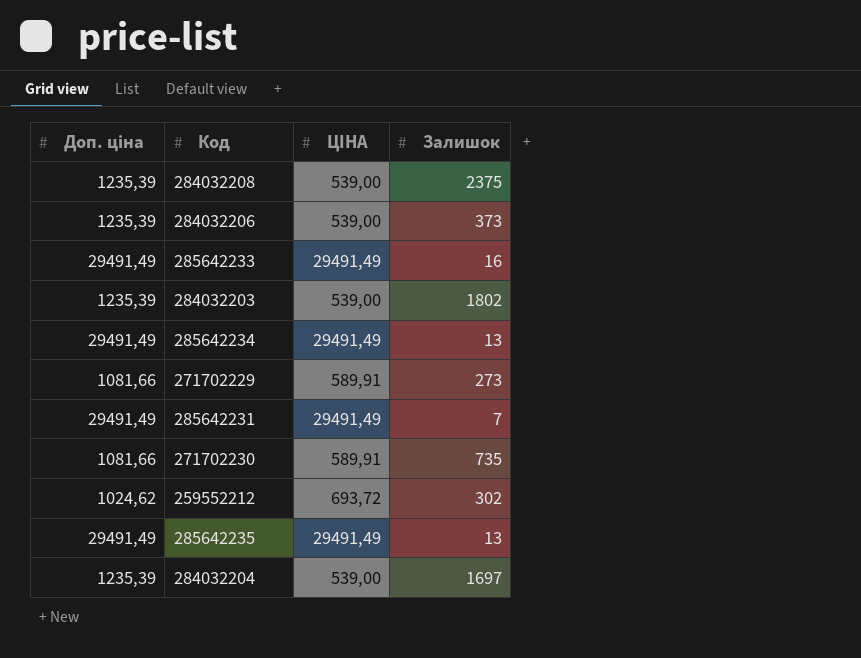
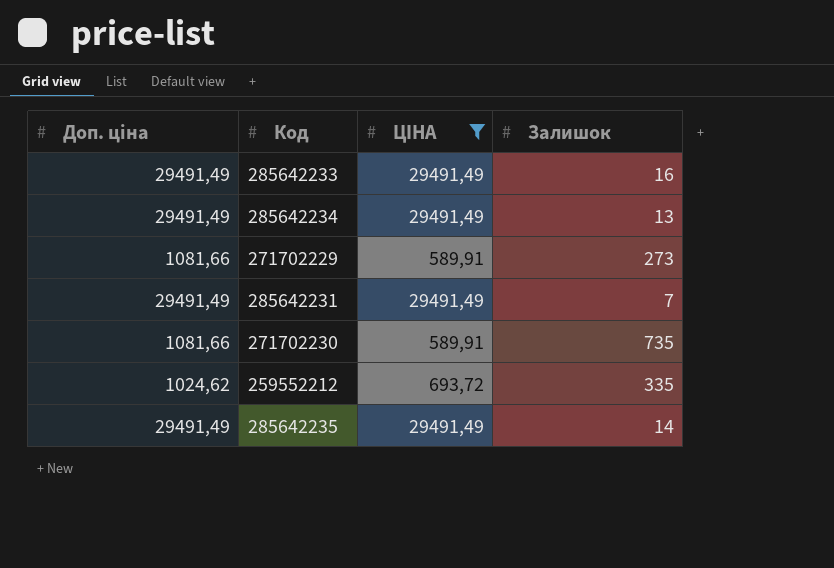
filter: none -> ЦІНА != 539,00
259552212 | Залишок: 302 -> 335
285642235 | Залишок: 13 -> 14

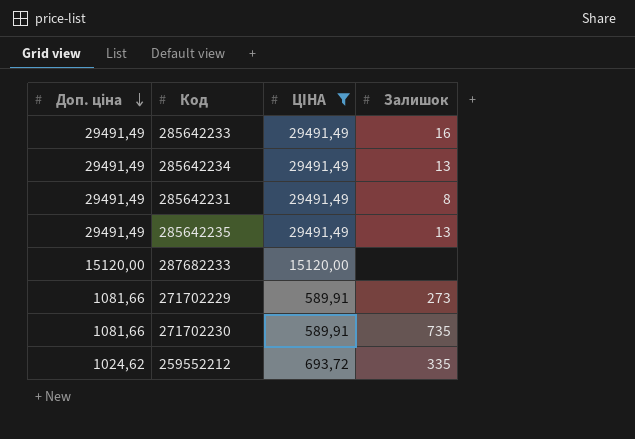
row order: none -> Доп. ціна descending
285642231 | Залишок: 7 -> 8
285642235 | Залишок: 14 -> 13
row 287682233: none -> 15120,00 | 15120,00 | none

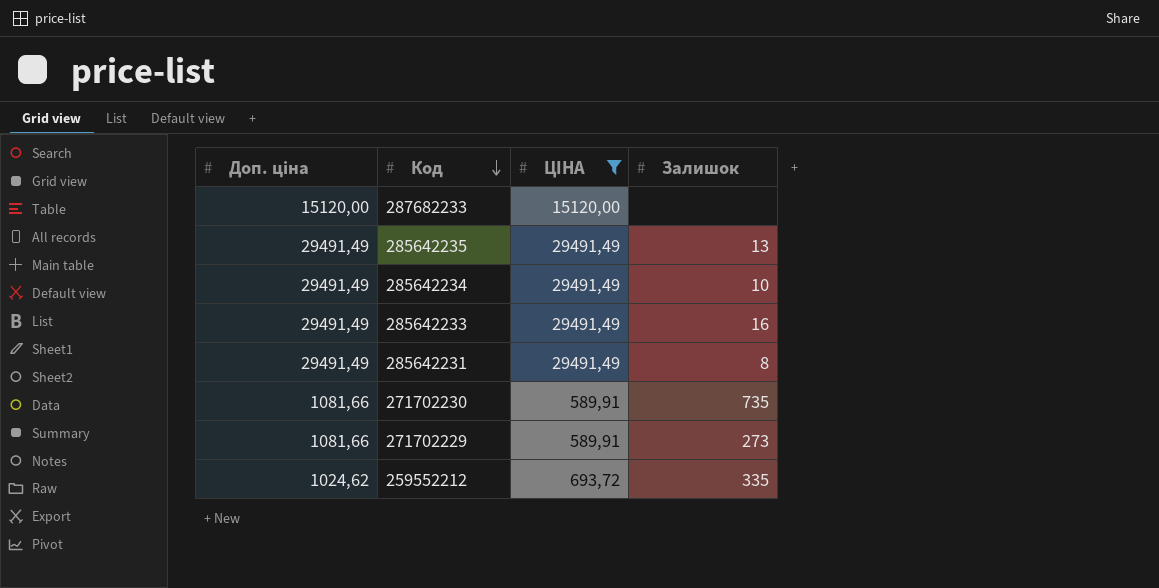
row order: Доп. ціна descending -> Код descending
285642234 | Залишок: 13 -> 10

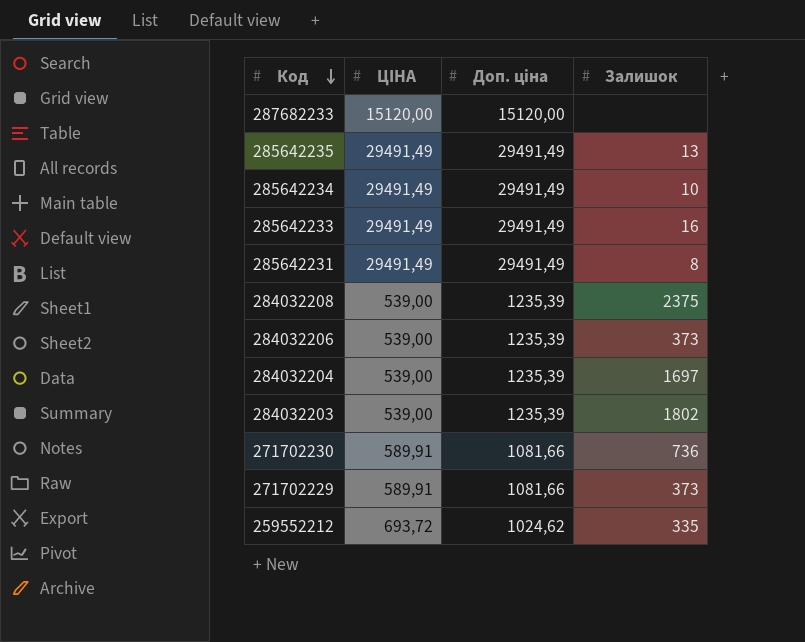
filter: ЦІНА != 539,00 -> none
column Доп. ціна | position: 1 -> 3
271702230 | Залишок: 735 -> 736
271702229 | Залишок: 273 -> 373

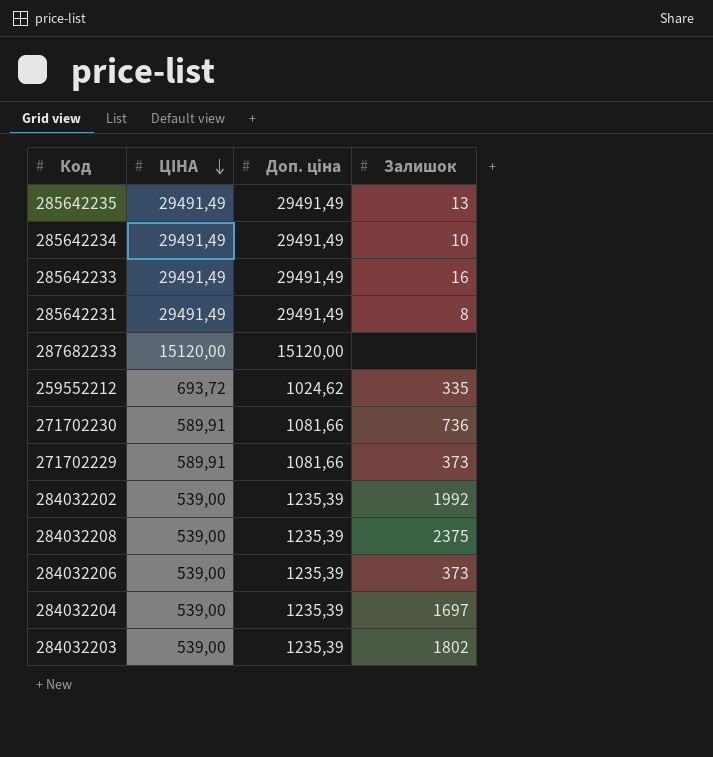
row order: Код descending -> ЦІНА descending
row 284032202: none -> 539,00 | 1235,39 | 1992

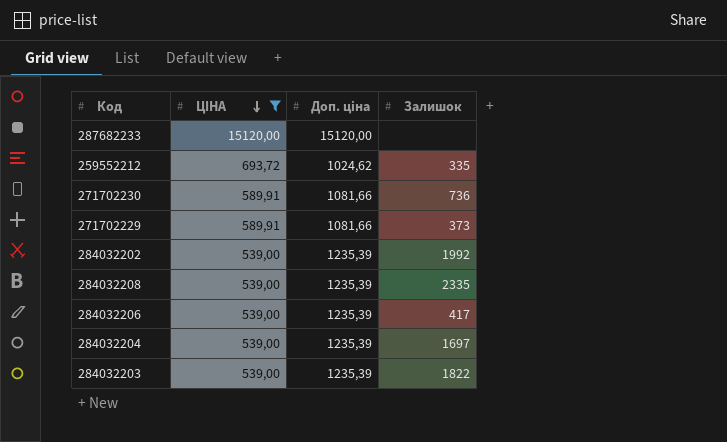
filter: none -> ЦІНА != 29491,49
284032208 | Залишок: 2375 -> 2335
284032206 | Залишок: 373 -> 417
284032203 | Залишок: 1802 -> 1822

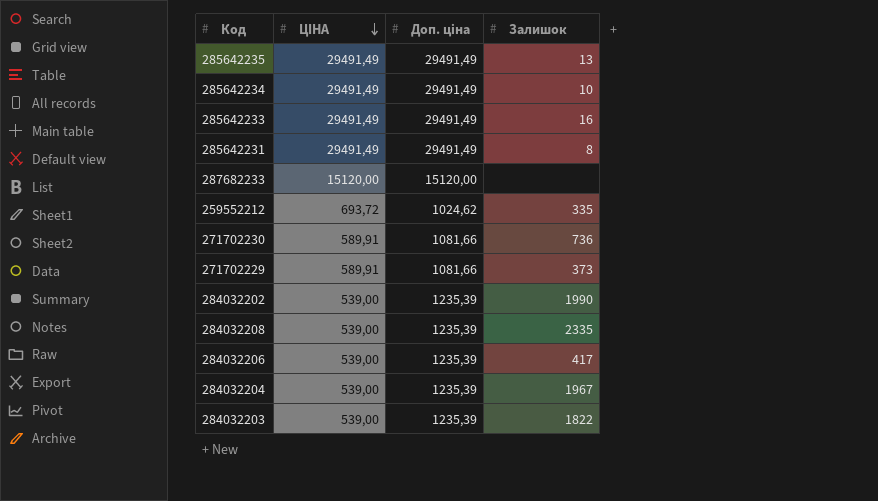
filter: ЦІНА != 29491,49 -> none
284032202 | Залишок: 1992 -> 1990
284032204 | Залишок: 1697 -> 1967

